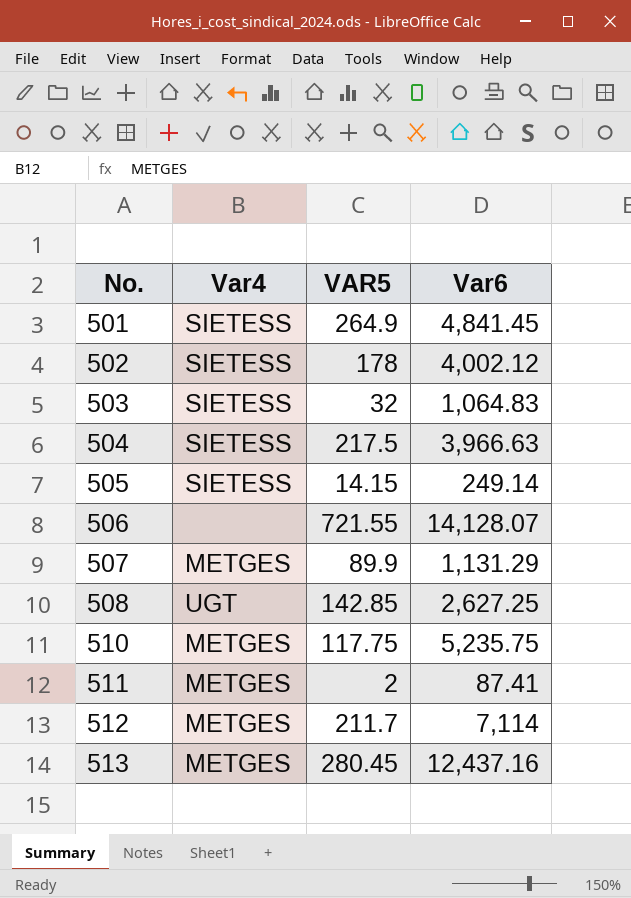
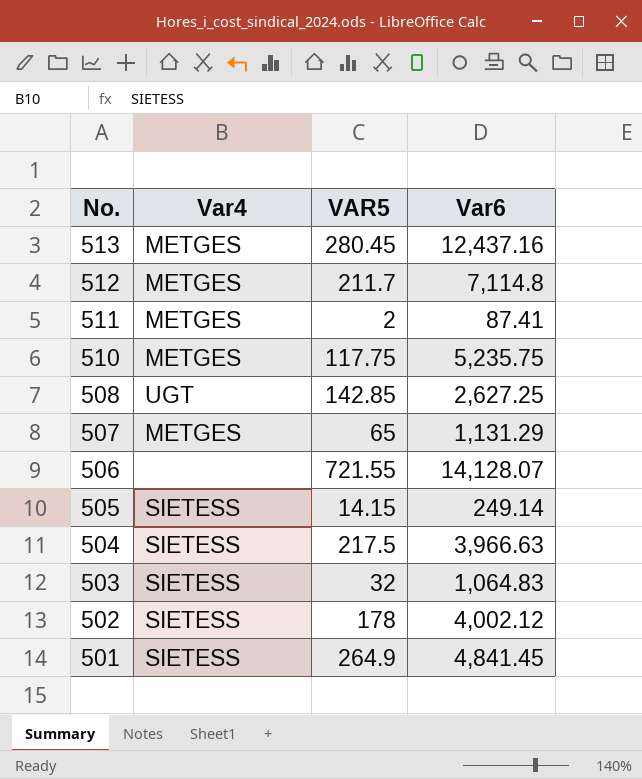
row order: No. ascending -> No. descending
512 | Var6: 7,114 -> 7,114.8
507 | VAR5: 89.9 -> 65

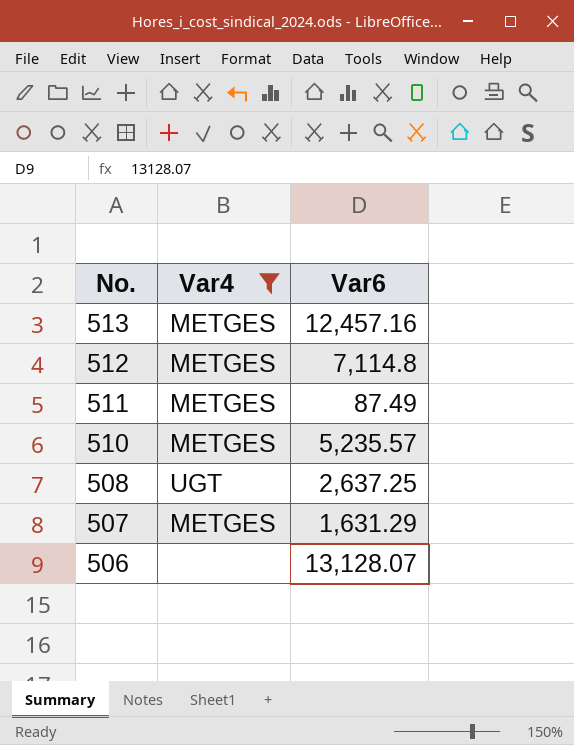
filter: none -> Var4 != SIETESS
column VAR5 | position: 3 -> none
513 | Var6: 12,437.16 -> 12,457.16
511 | Var6: 87.41 -> 87.49
510 | Var6: 5,235.75 -> 5,235.57
508 | Var6: 2,627.25 -> 2,637.25
507 | Var6: 1,131.29 -> 1,631.29
506 | Var6: 14,128.07 -> 13,128.07

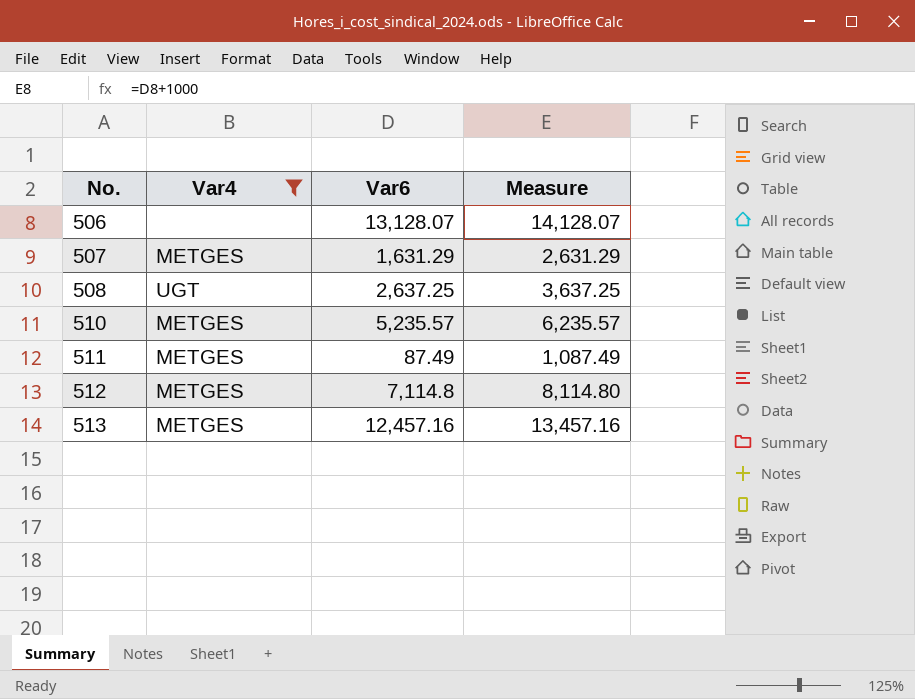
row order: No. descending -> No. ascending
column Measure | formula: none -> [Var6] + 1000

